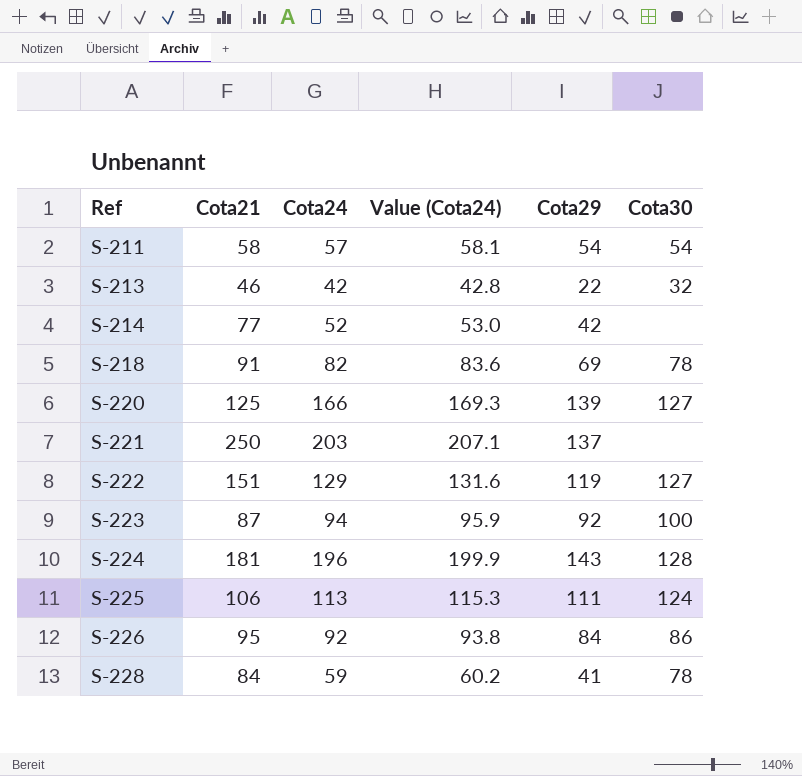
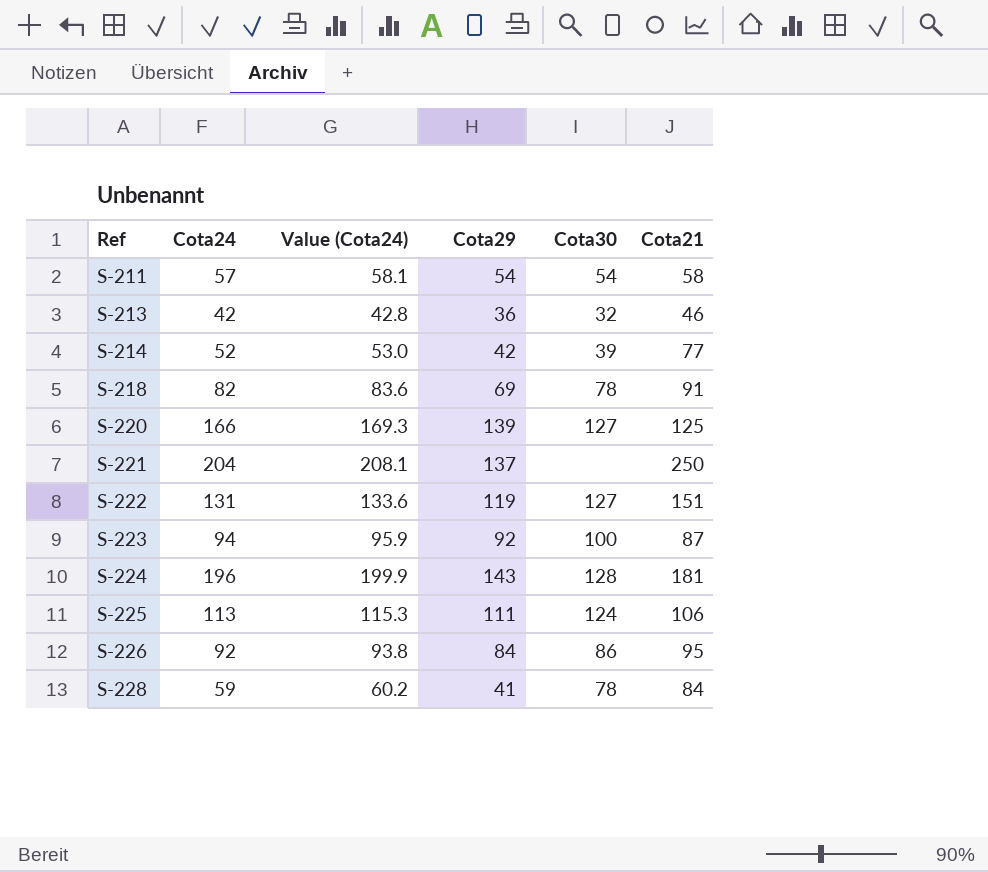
column Cota21 | position: 2 -> 6
S-213 | Cota29: 22 -> 36
S-214 | Cota30: none -> 39
S-221 | Cota24: 203 -> 204
S-221 | Value (Cota24): 207.1 -> 208.1
S-222 | Cota24: 129 -> 131
S-222 | Value (Cota24): 131.6 -> 133.6

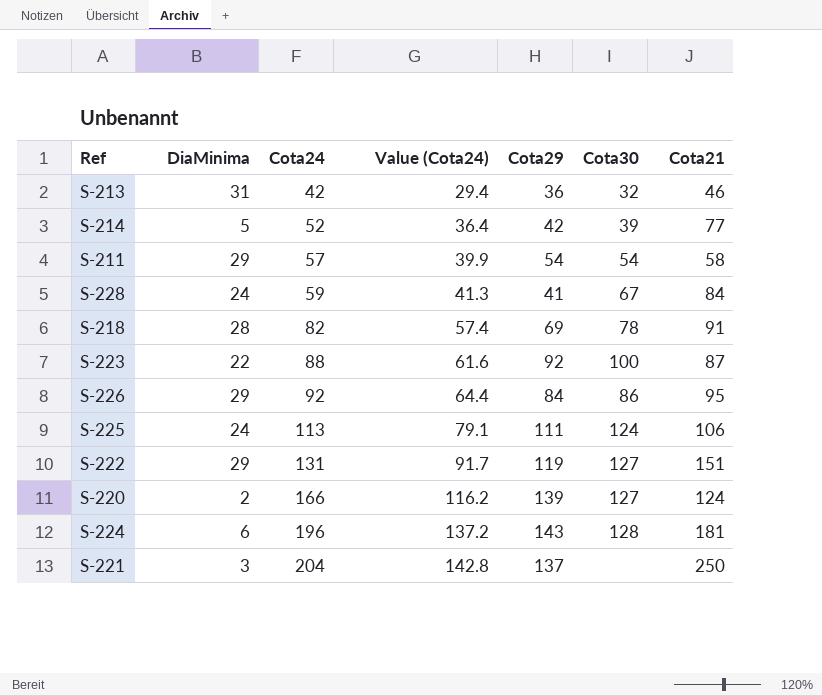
row order: Ref ascending -> Cota24 ascending
column DiaMinima | position: none -> 2
column Value (Cota24) | formula: [Cota24] * 1.02 -> [Cota24] * 0.7
S-228 | Cota30: 78 -> 67
S-223 | Cota24: 94 -> 88
S-220 | Cota21: 125 -> 124

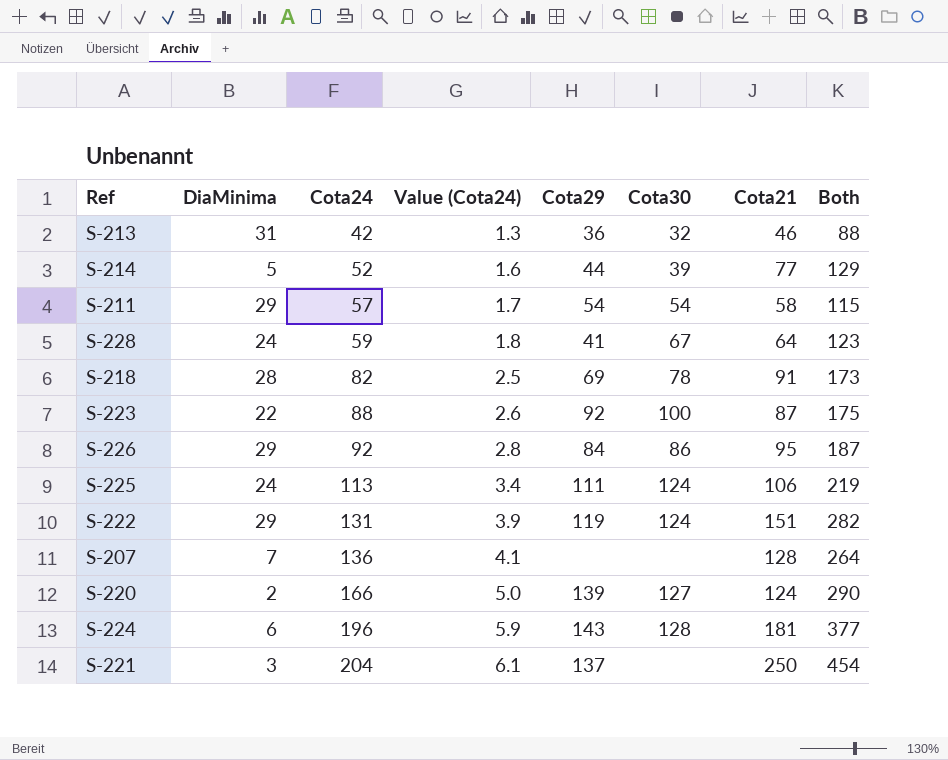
column Value (Cota24) | formula: [Cota24] * 0.7 -> [Cota24] * 0.03
column Both | formula: none -> [Cota24] + [Cota21]
S-214 | Cota29: 42 -> 44
S-228 | Cota21: 84 -> 64
S-222 | Cota30: 127 -> 124
row S-207: none -> 7 | 136 | 4.1 | none | none | 128 | 264

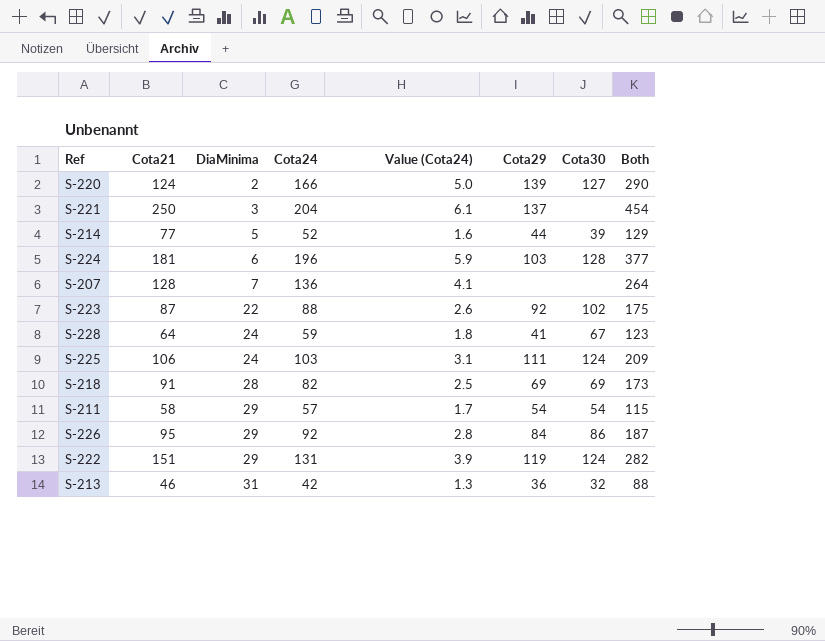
row order: Cota24 ascending -> DiaMinima ascending
column Cota21 | position: 7 -> 2
S-224 | Cota29: 143 -> 103
S-223 | Cota30: 100 -> 102
S-225 | Cota24: 113 -> 103
S-225 | Value (Cota24): 3.4 -> 3.1
S-225 | Both: 219 -> 209
S-218 | Cota30: 78 -> 69

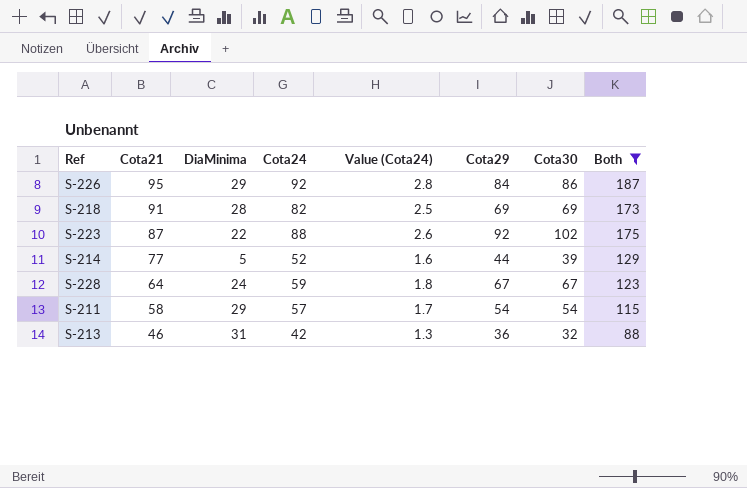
filter: none -> Both <= 187
row order: DiaMinima ascending -> Cota21 descending
S-228 | Cota29: 41 -> 67

